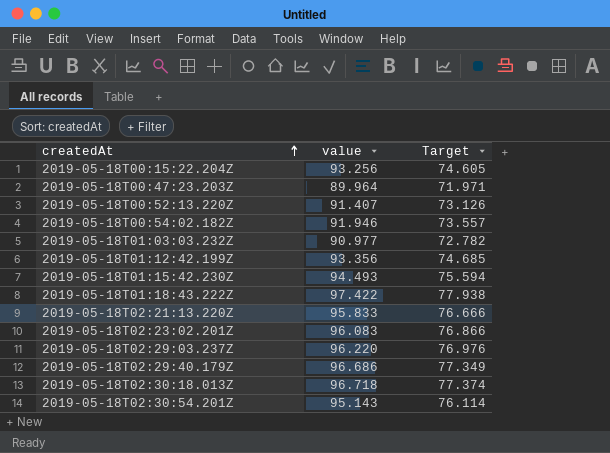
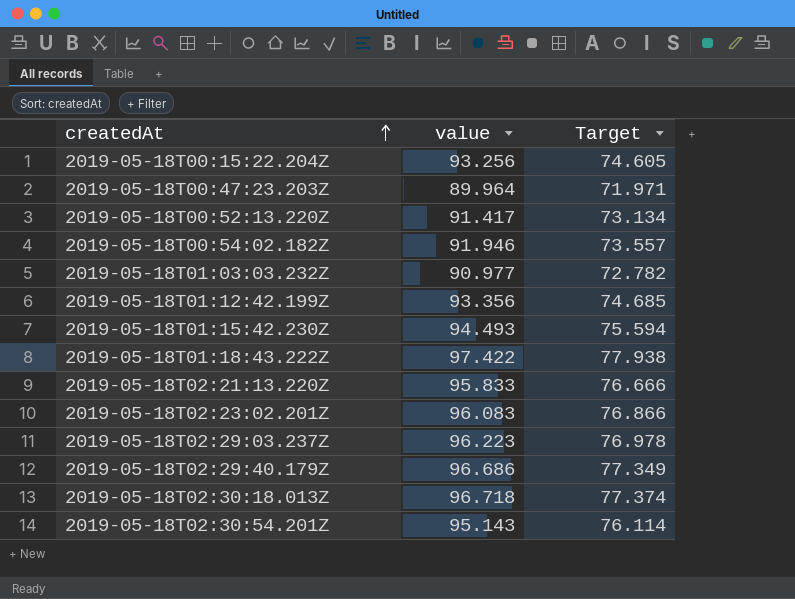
2019-05-18T00:52:13.220Z | value: 91.407 -> 91.417
2019-05-18T00:52:13.220Z | Target: 73.126 -> 73.134
2019-05-18T02:29:03.237Z | value: 96.220 -> 96.223
2019-05-18T02:29:03.237Z | Target: 76.976 -> 76.978

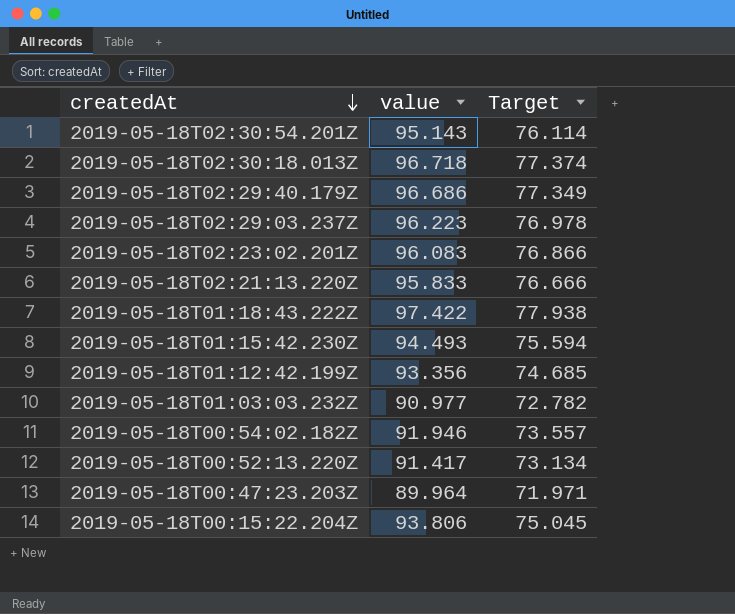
row order: createdAt ascending -> createdAt descending
2019-05-18T00:15:22.204Z | value: 93.256 -> 93.806
2019-05-18T00:15:22.204Z | Target: 74.605 -> 75.045

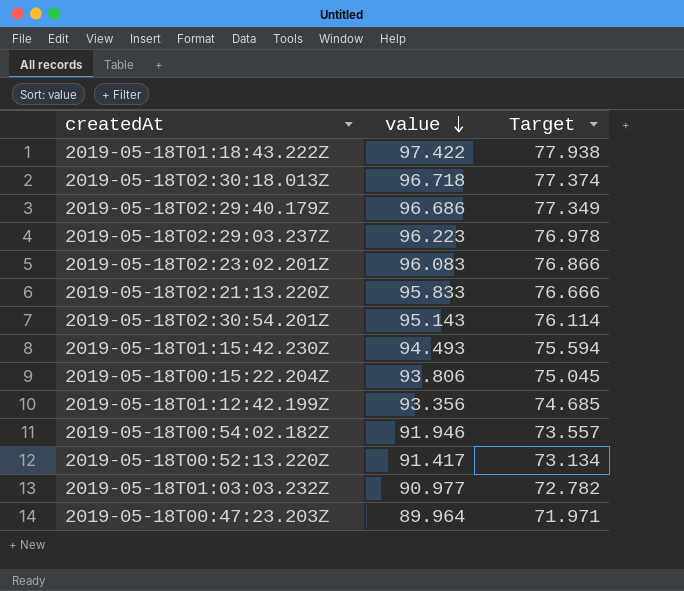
row order: createdAt descending -> value descending

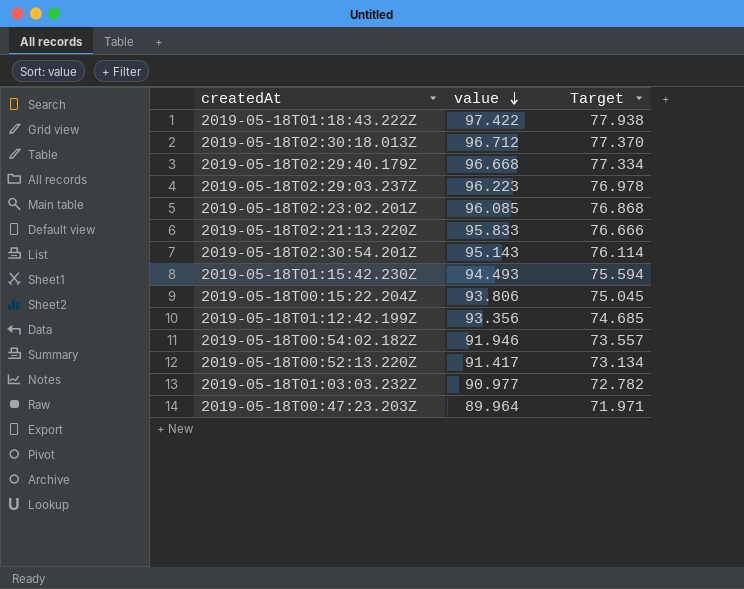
2019-05-18T02:30:18.013Z | value: 96.718 -> 96.712
2019-05-18T02:30:18.013Z | Target: 77.374 -> 77.370
2019-05-18T02:29:40.179Z | value: 96.686 -> 96.668
2019-05-18T02:29:40.179Z | Target: 77.349 -> 77.334
2019-05-18T02:23:02.201Z | value: 96.083 -> 96.085
2019-05-18T02:23:02.201Z | Target: 76.866 -> 76.868

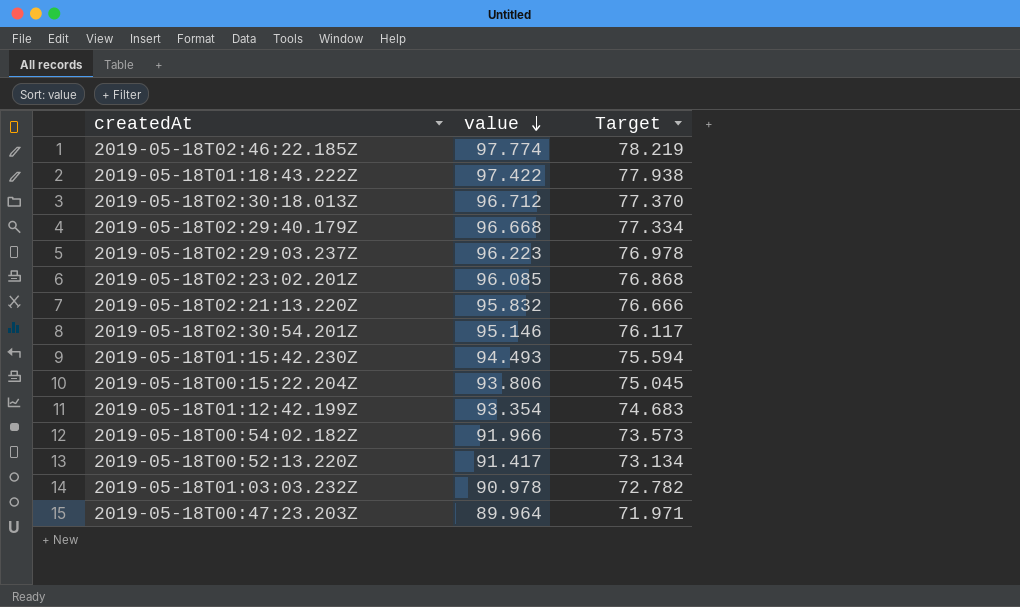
row 2019-05-18T02:46:22.185Z: none -> 97.774 | 78.219
2019-05-18T02:21:13.220Z | value: 95.833 -> 95.832
2019-05-18T02:30:54.201Z | value: 95.143 -> 95.146
2019-05-18T02:30:54.201Z | Target: 76.114 -> 76.117
2019-05-18T01:12:42.199Z | value: 93.356 -> 93.354
2019-05-18T01:12:42.199Z | Target: 74.685 -> 74.683
2019-05-18T00:54:02.182Z | value: 91.946 -> 91.966
2019-05-18T00:54:02.182Z | Target: 73.557 -> 73.573
2019-05-18T01:03:03.232Z | value: 90.977 -> 90.978

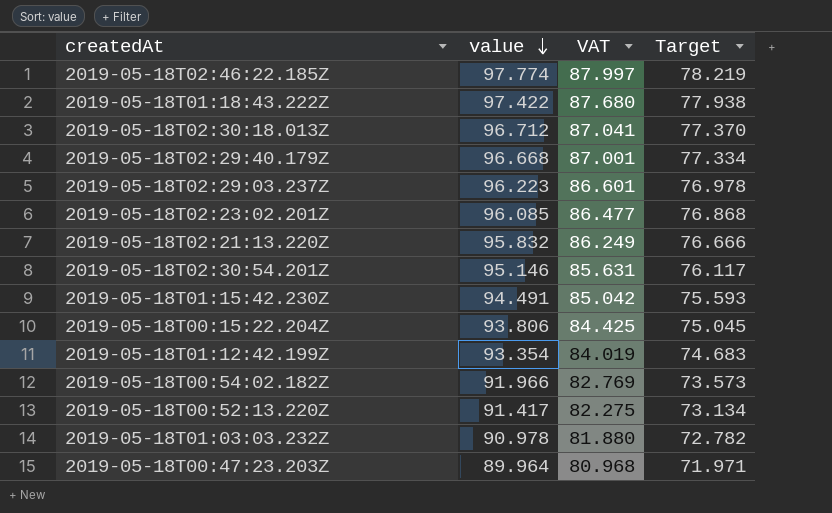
column VAT | formula: none -> [value] * 0.9
2019-05-18T01:15:42.230Z | value: 94.493 -> 94.491
2019-05-18T01:15:42.230Z | Target: 75.594 -> 75.593

